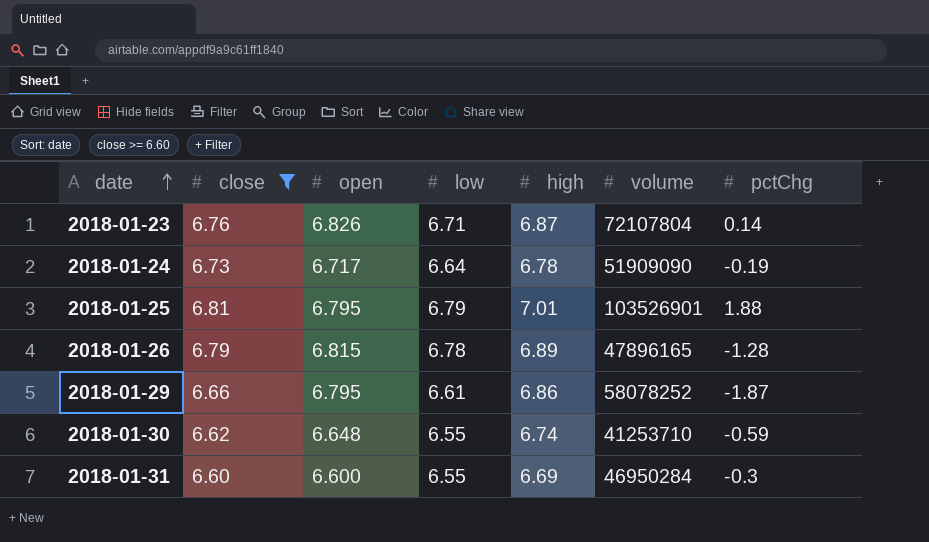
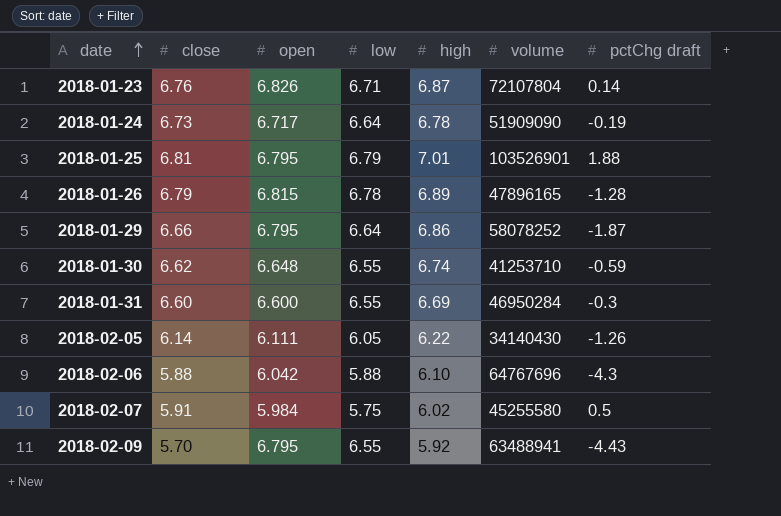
filter: close >= 6.60 -> none
column name: pctChg -> pctChg draft
2018-01-29 | low: 6.61 -> 6.64

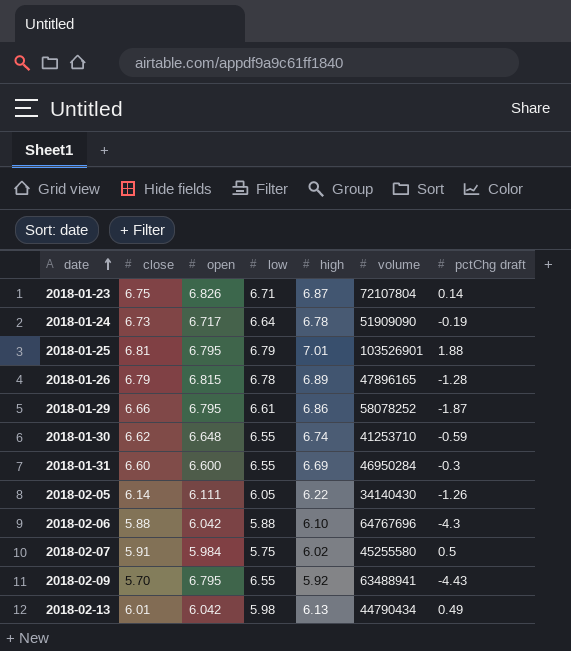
2018-01-23 | close: 6.76 -> 6.75
2018-01-29 | low: 6.64 -> 6.61
row 2018-02-13: none -> 6.01 | 6.042 | 5.98 | 6.13 | 44790434 | 0.49

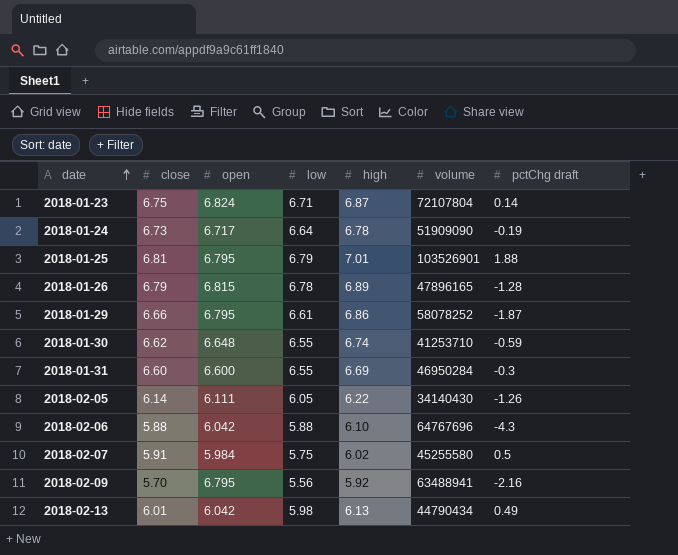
2018-01-23 | open: 6.826 -> 6.824
2018-02-09 | low: 6.55 -> 5.56
2018-02-09 | pctChg draft: -4.43 -> -2.16

